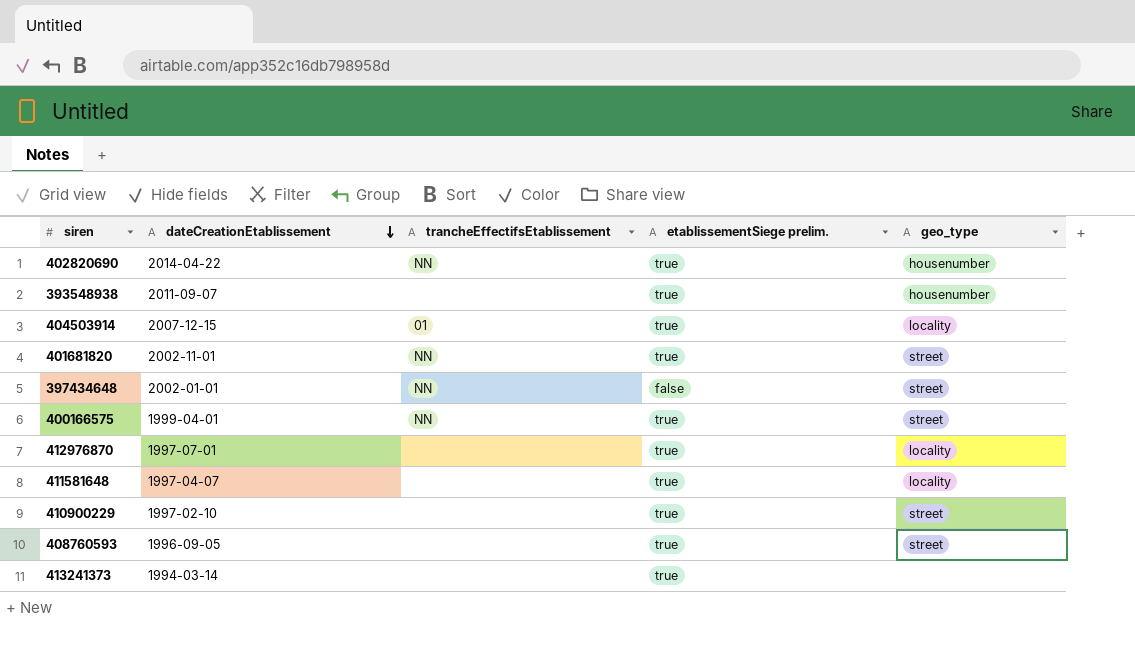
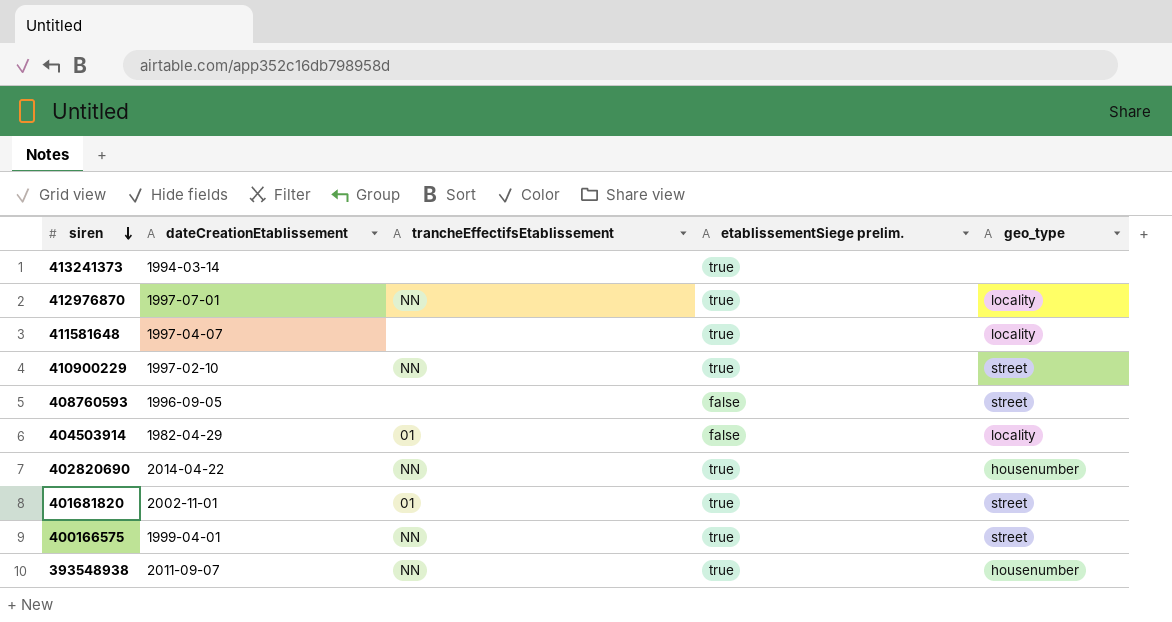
row order: dateCreationEtablissement descending -> siren descending
row 397434648: 2002-01-01 | NN | false | street -> none
412976870 | trancheEffectifsEtablissement: none -> NN
410900229 | trancheEffectifsEtablissement: none -> NN
408760593 | etablissementSiege prelim.: true -> false
404503914 | dateCreationEtablissement: 2007-12-15 -> 1982-04-29
404503914 | etablissementSiege prelim.: true -> false
401681820 | trancheEffectifsEtablissement: NN -> 01
393548938 | trancheEffectifsEtablissement: none -> NN

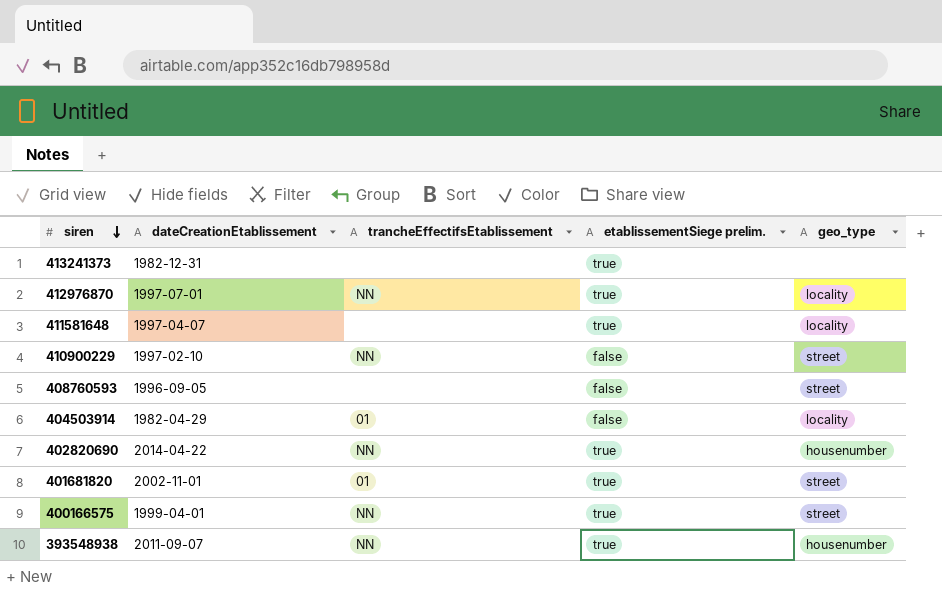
413241373 | dateCreationEtablissement: 1994-03-14 -> 1982-12-31
410900229 | etablissementSiege prelim.: true -> false

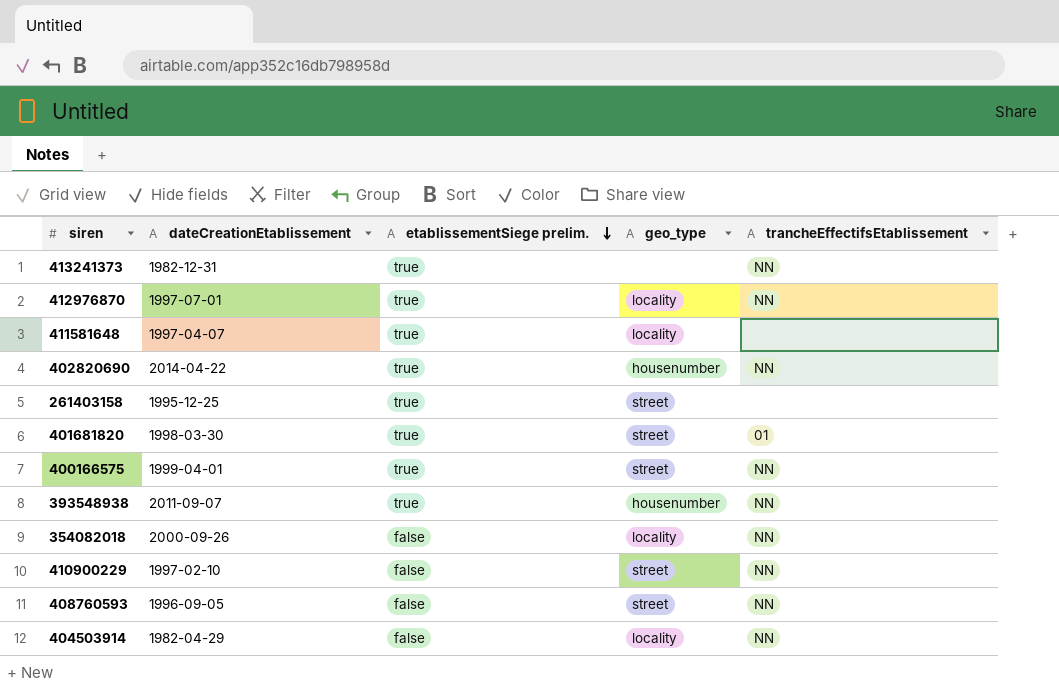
row order: siren descending -> etablissementSiege prelim. descending
column trancheEffectifsEtablissement | position: 3 -> 5
413241373 | trancheEffectifsEtablissement: none -> NN
row 261403158: none -> 1995-12-25 | true | street | none
401681820 | dateCreationEtablissement: 2002-11-01 -> 1998-03-30
row 354082018: none -> 2000-09-26 | false | locality | NN
408760593 | trancheEffectifsEtablissement: none -> NN
404503914 | trancheEffectifsEtablissement: 01 -> NN

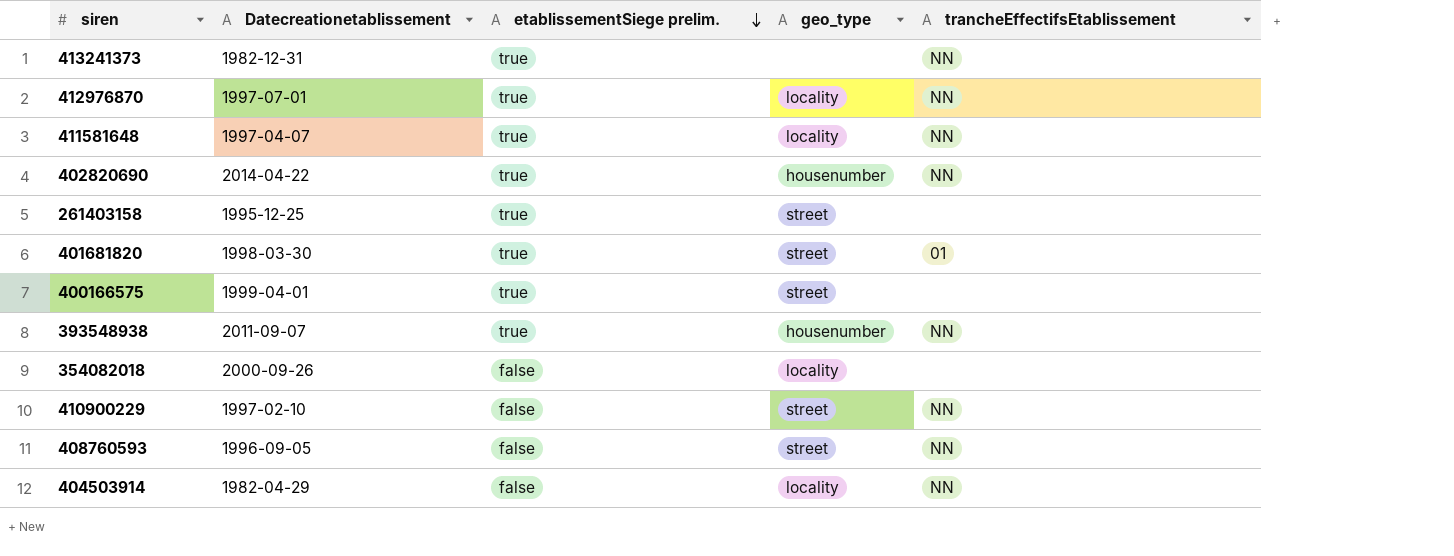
column name: dateCreationEtablissement -> Datecreationetablissement
411581648 | trancheEffectifsEtablissement: none -> NN
400166575 | trancheEffectifsEtablissement: NN -> none
354082018 | trancheEffectifsEtablissement: NN -> none

